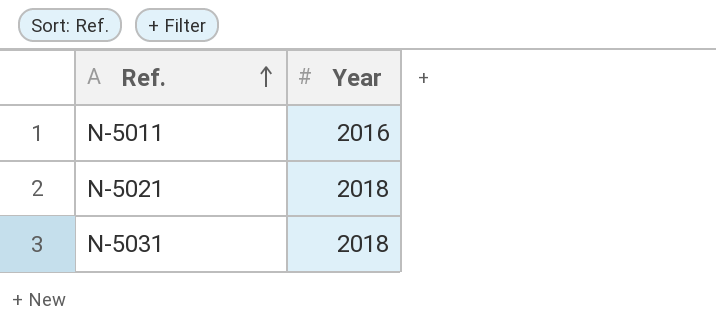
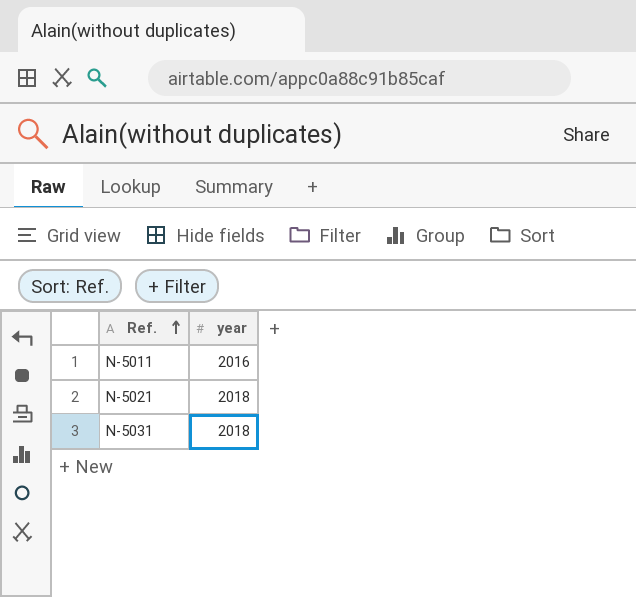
column name: Year -> year

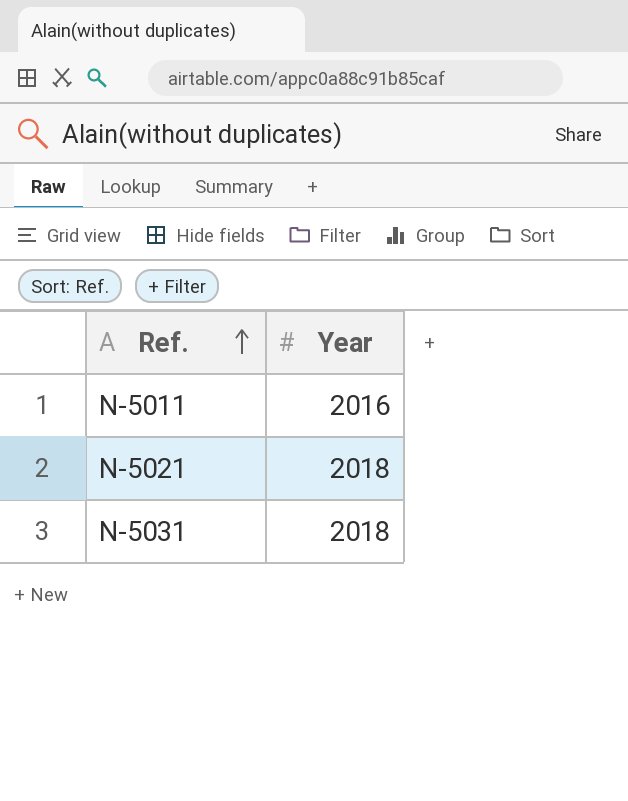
column name: year -> Year

